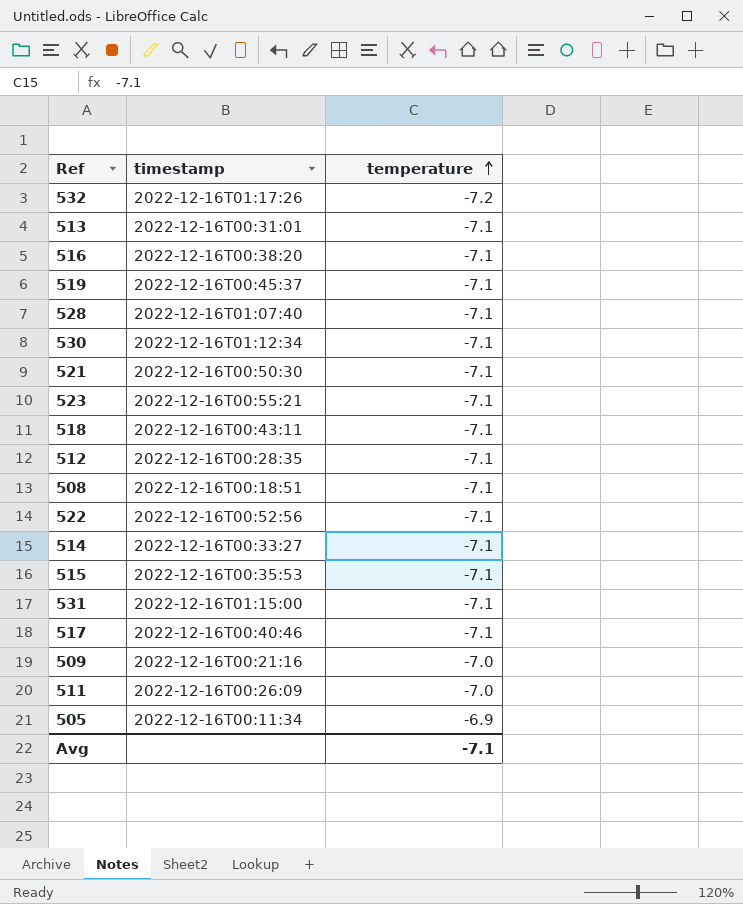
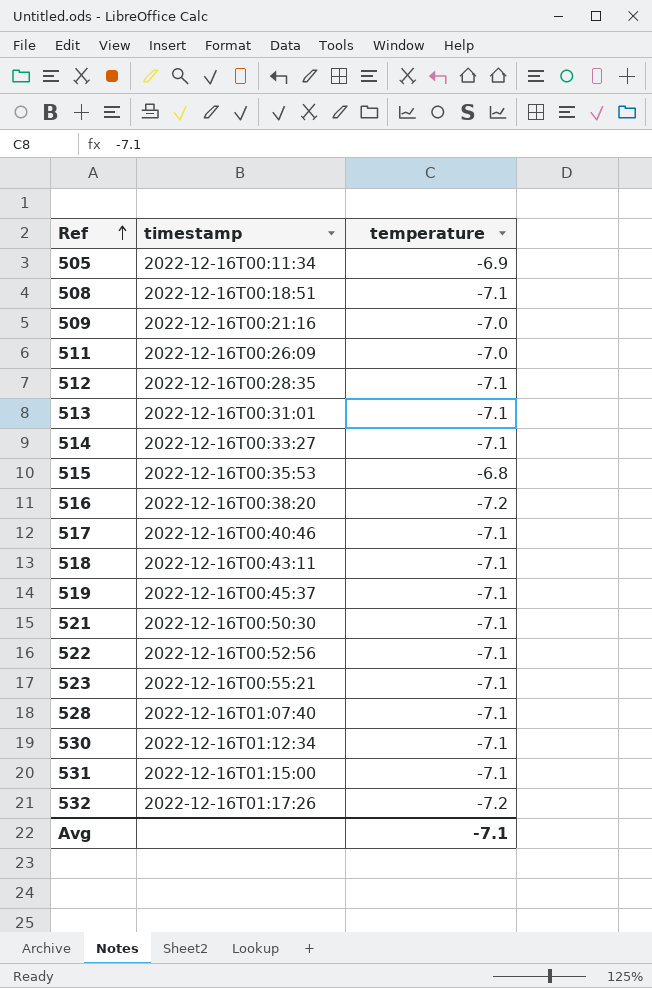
row order: temperature ascending -> Ref ascending
515 | temperature: -7.1 -> -6.8
516 | temperature: -7.1 -> -7.2

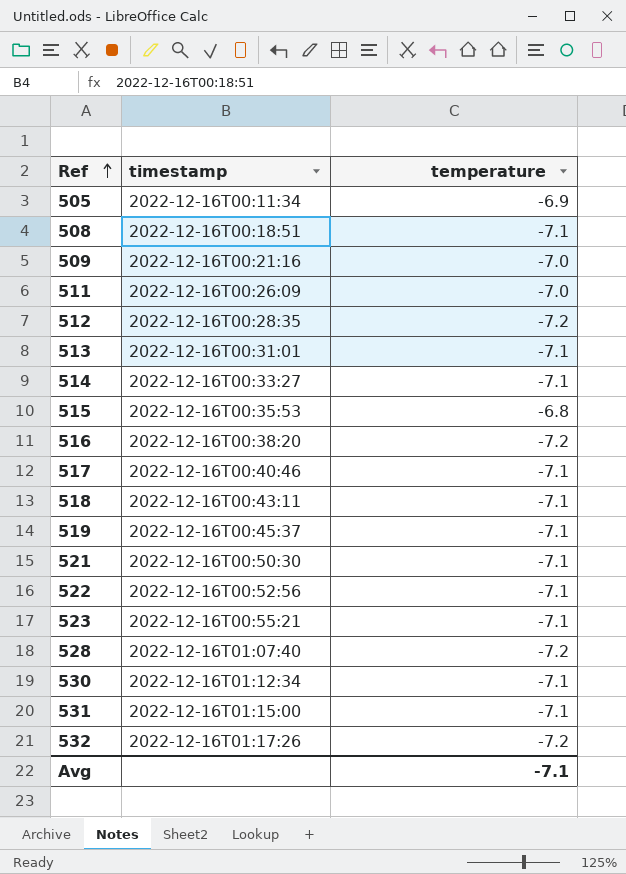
512 | temperature: -7.1 -> -7.2
528 | temperature: -7.1 -> -7.2

